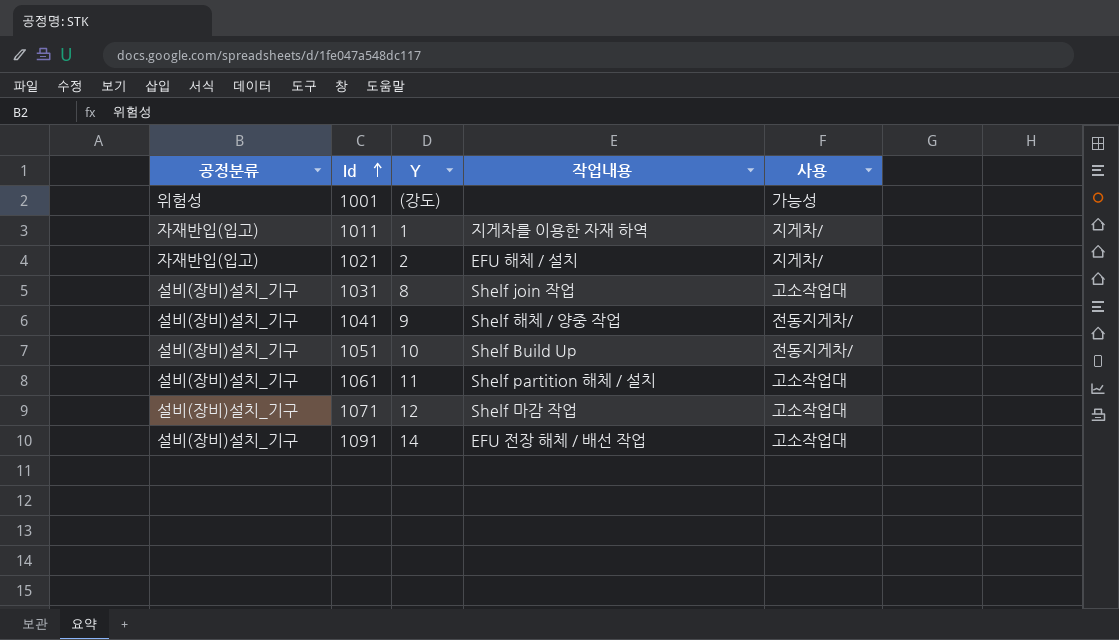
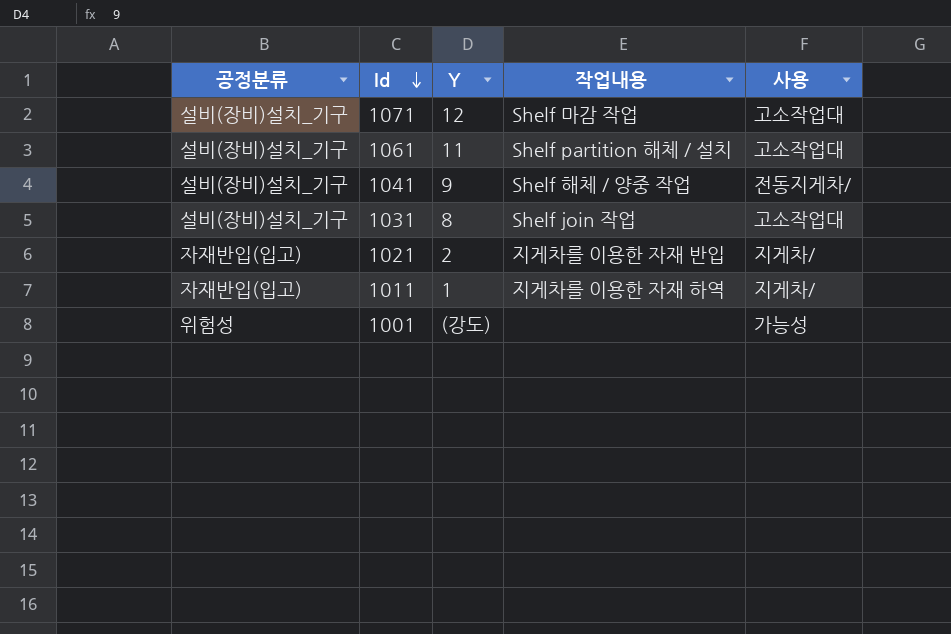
row order: Id ascending -> Id descending
row 1051: 설비(장비)설치_기구 | 10 | Shelf Build Up | 전동지게차/ -> none
row 1091: 설비(장비)설치_기구 | 14 | EFU 전장 해체 / 배선 작업 | 고소작업대 -> none
1021 | 작업내용: EFU 해체 / 설치 -> 지게차를 이용한 자재 반입

